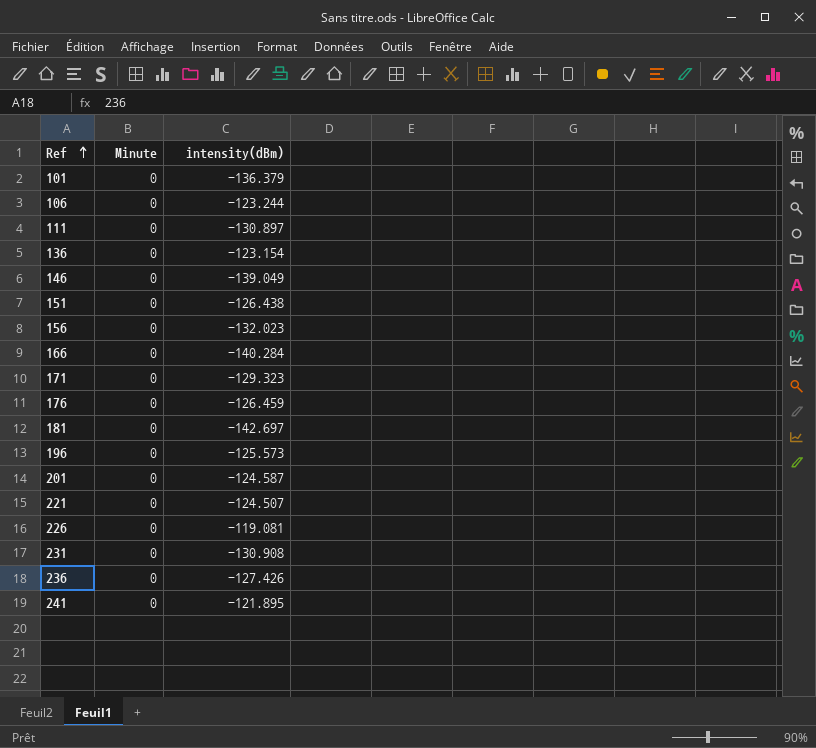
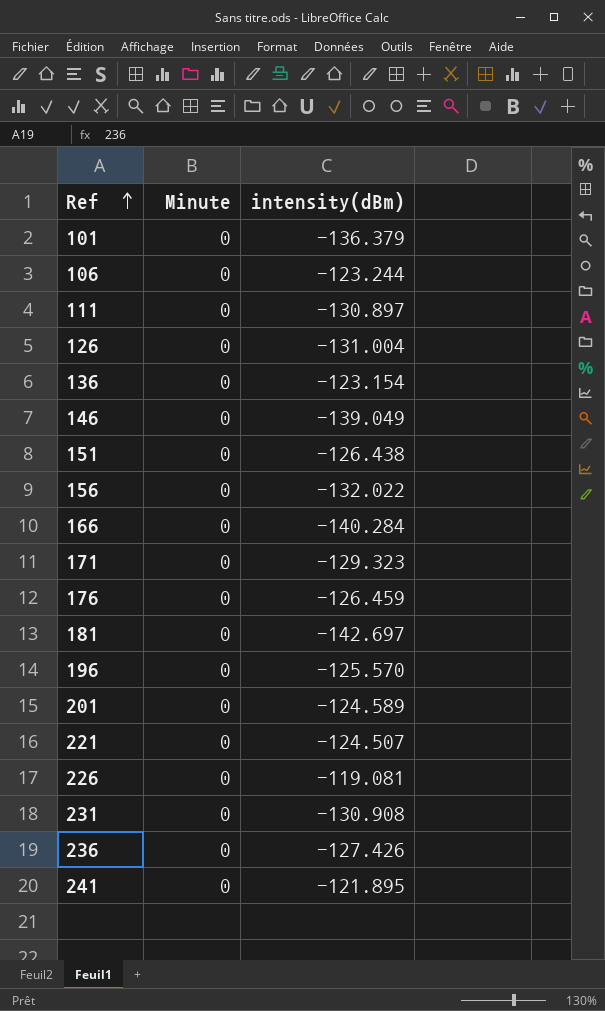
row 126: none -> 0 | -131.004
156 | intensity(dBm): -132.023 -> -132.022
196 | intensity(dBm): -125.573 -> -125.570
201 | intensity(dBm): -124.587 -> -124.589

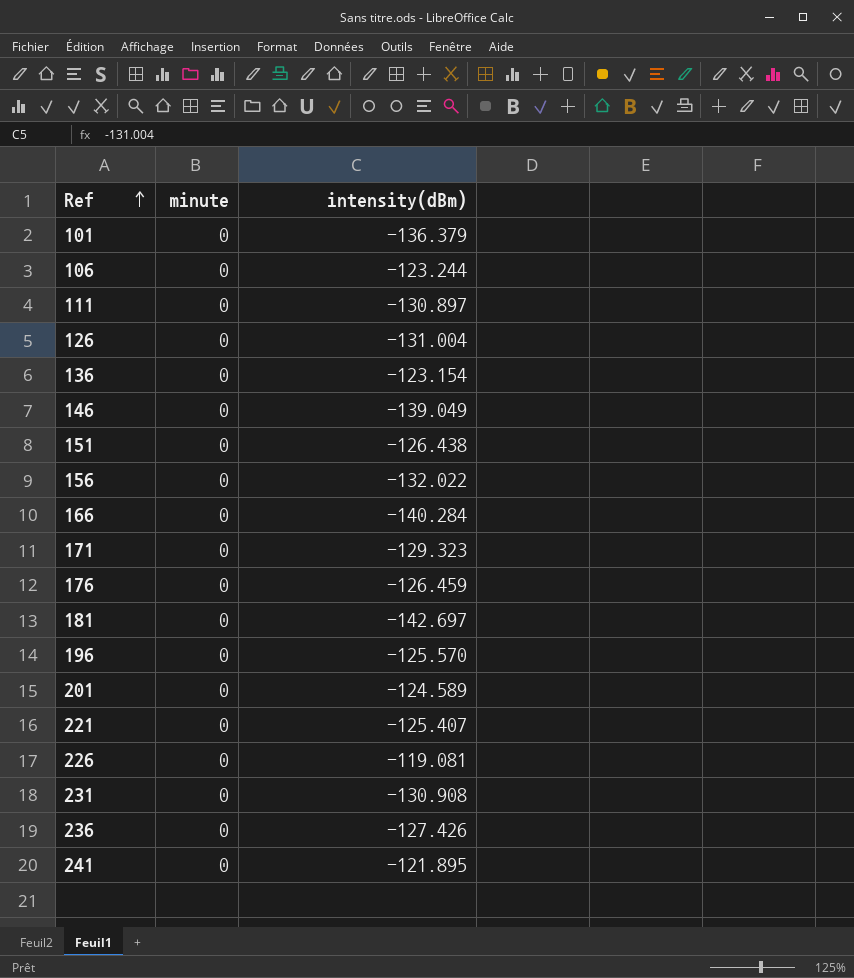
column name: Minute -> minute
221 | intensity(dBm): -124.507 -> -125.407

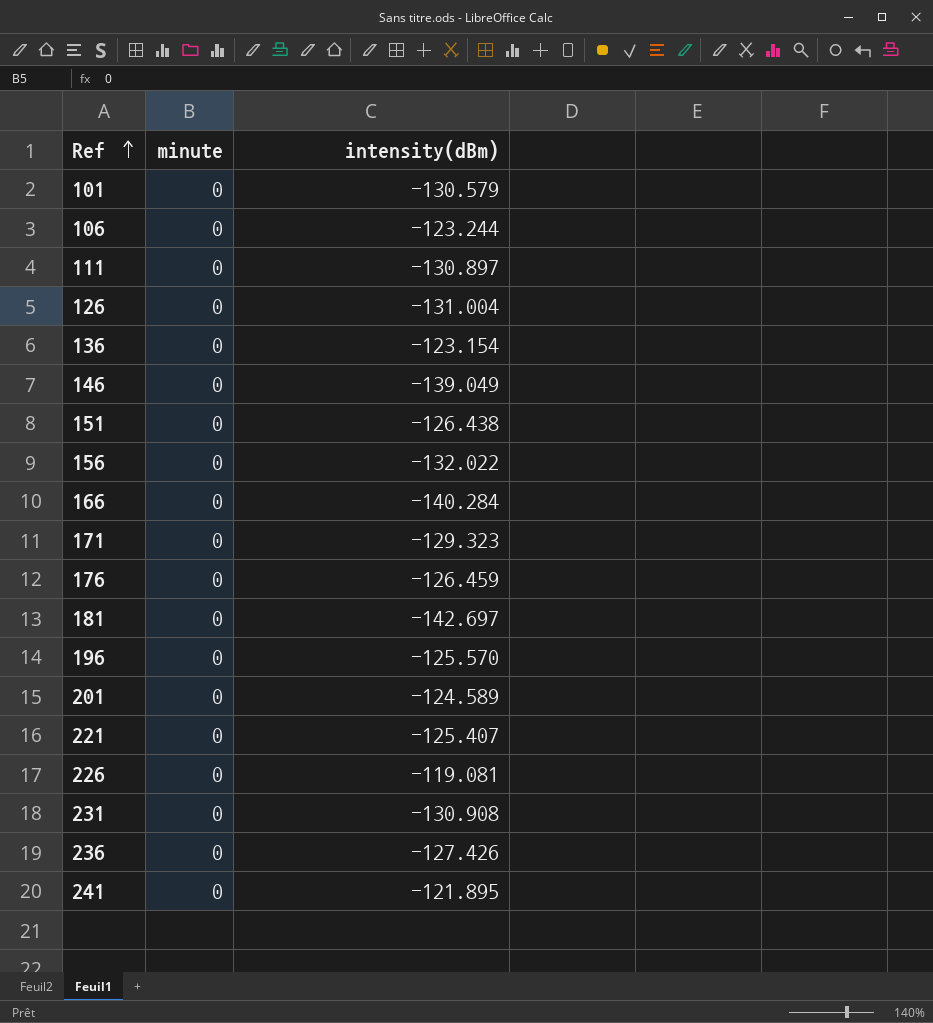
101 | intensity(dBm): -136.379 -> -130.579

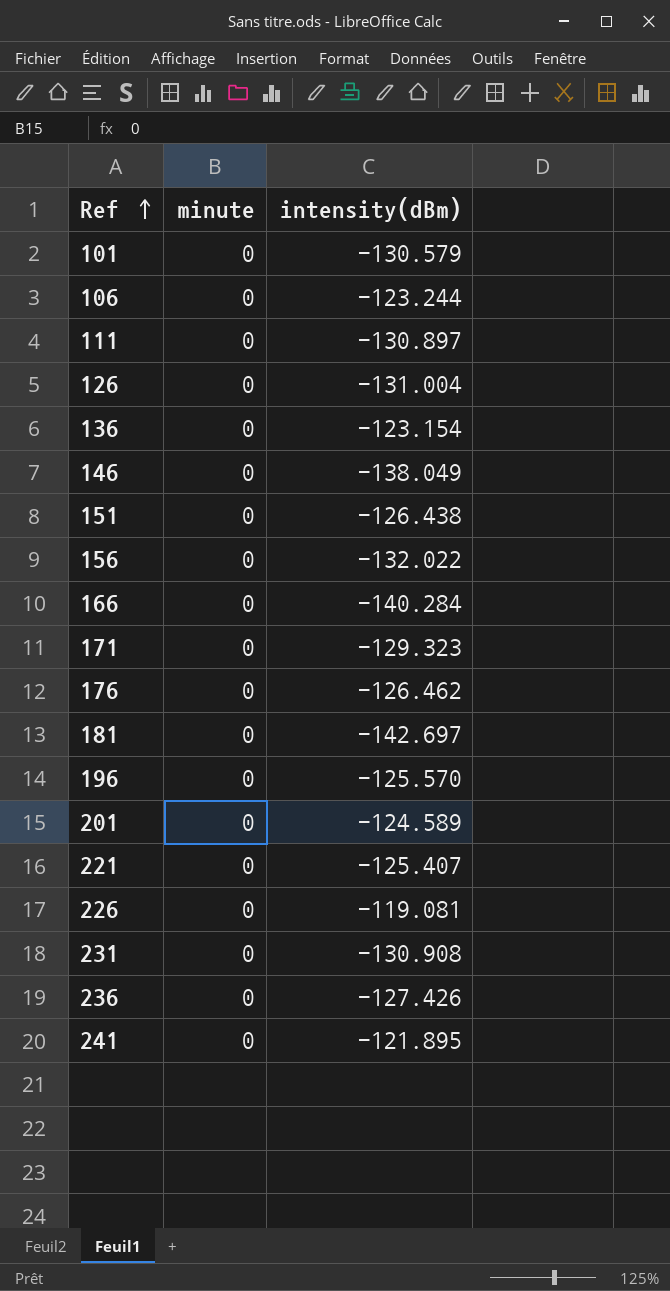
146 | intensity(dBm): -139.049 -> -138.049
176 | intensity(dBm): -126.459 -> -126.462

